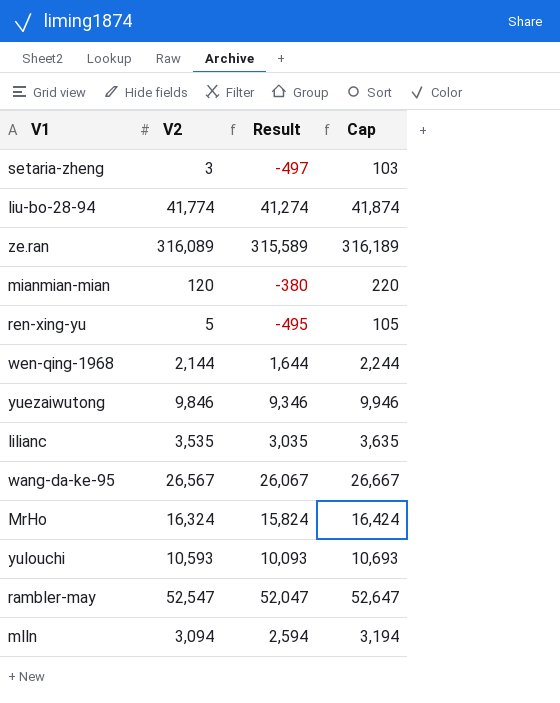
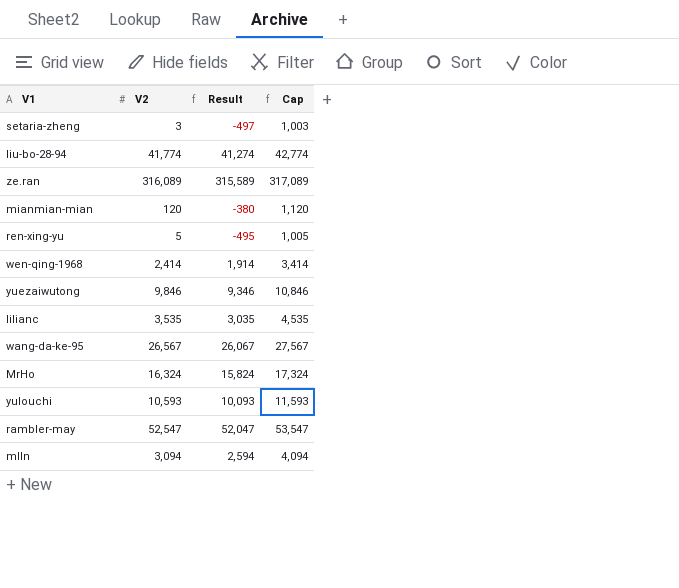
column Cap | formula: [V2] + 100 -> [V2] + 1000
wen-qing-1968 | V2: 2,144 -> 2,414
wen-qing-1968 | Result: 1,644 -> 1,914

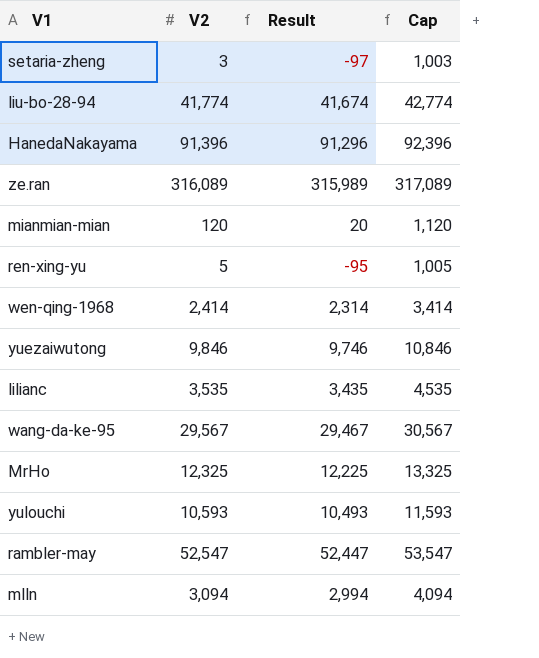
column Result | formula: [V2] - 500 -> [V2] - 100
row HanedaNakayama: none -> 91,396 | 91,296 | 92,396
wang-da-ke-95 | V2: 26,567 -> 29,567
wang-da-ke-95 | Cap: 27,567 -> 30,567
MrHo | V2: 16,324 -> 12,325
MrHo | Cap: 17,324 -> 13,325

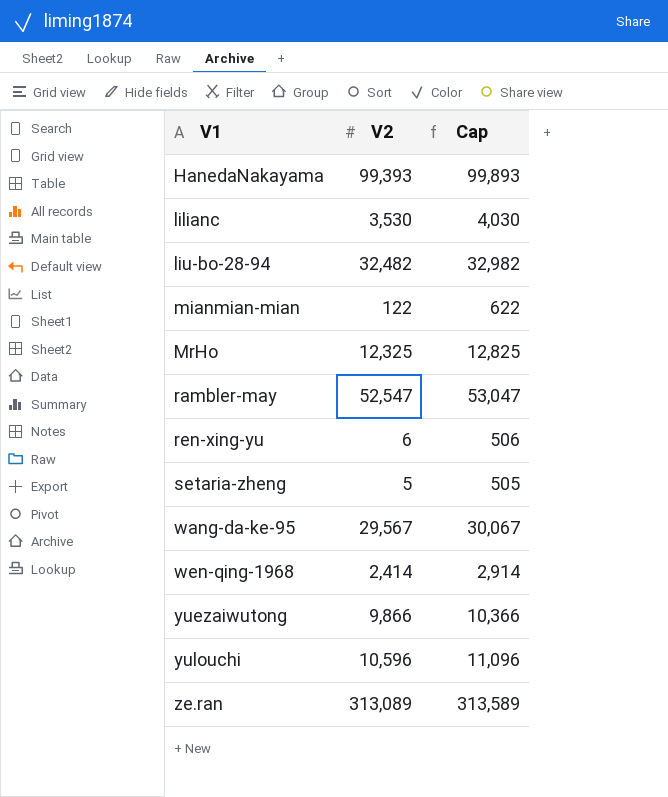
row order: none -> V1 ascending
column Result | formula: [V2] - 100 -> none
column Cap | formula: [V2] + 1000 -> [V2] + 500
row mlln: 3,094 | 2,994 | 4,094 -> none
HanedaNakayama | V2: 91,396 -> 99,393
lilianc | V2: 3,535 -> 3,530
liu-bo-28-94 | V2: 41,774 -> 32,482
mianmian-mian | V2: 120 -> 122
ren-xing-yu | V2: 5 -> 6
setaria-zheng | V2: 3 -> 5
yuezaiwutong | V2: 9,846 -> 9,866
yulouchi | V2: 10,593 -> 10,596
ze.ran | V2: 316,089 -> 313,089

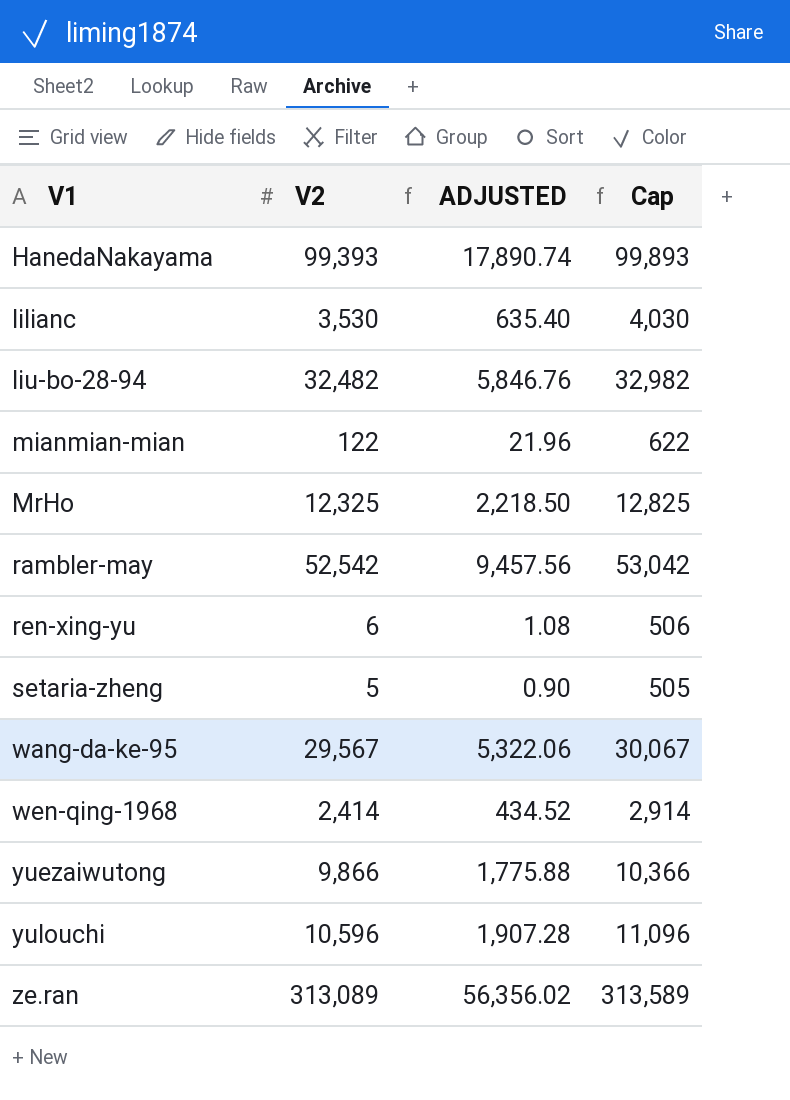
column ADJUSTED | formula: none -> [V2] * 0.18
rambler-may | V2: 52,547 -> 52,542
rambler-may | Cap: 53,047 -> 53,042

